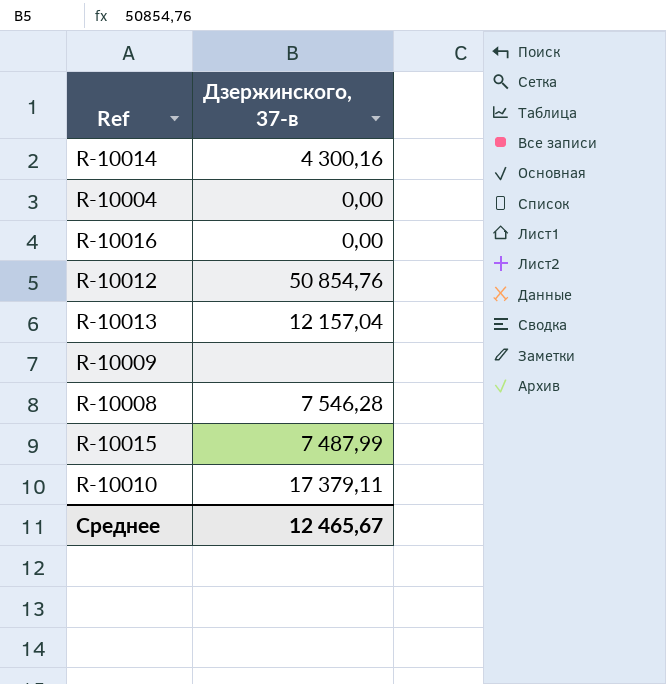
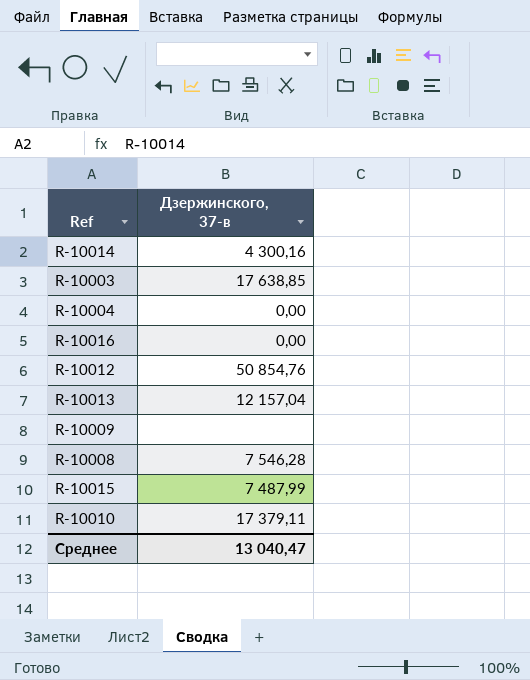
row R-10003: none -> 17 638,85
Среднее | Дзержинского, 37-в: 12 465,67 -> 13 040,47

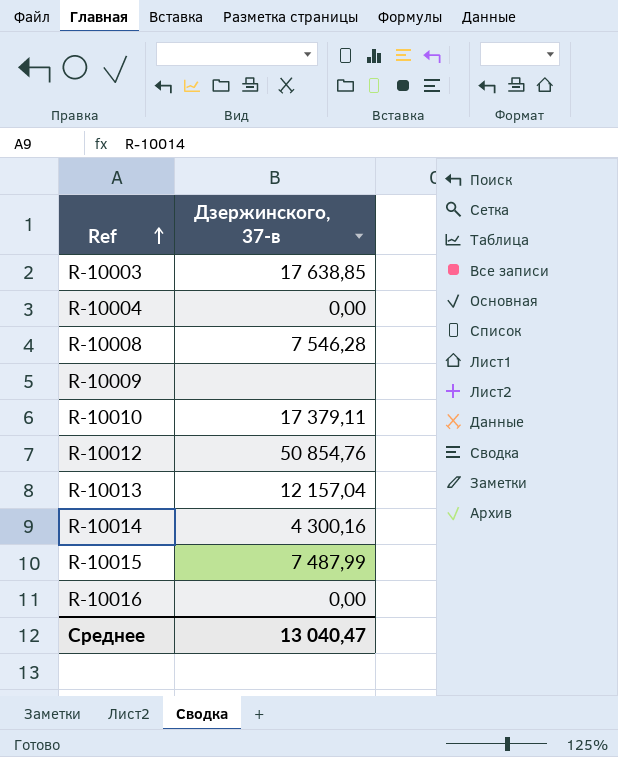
row order: none -> Ref ascending

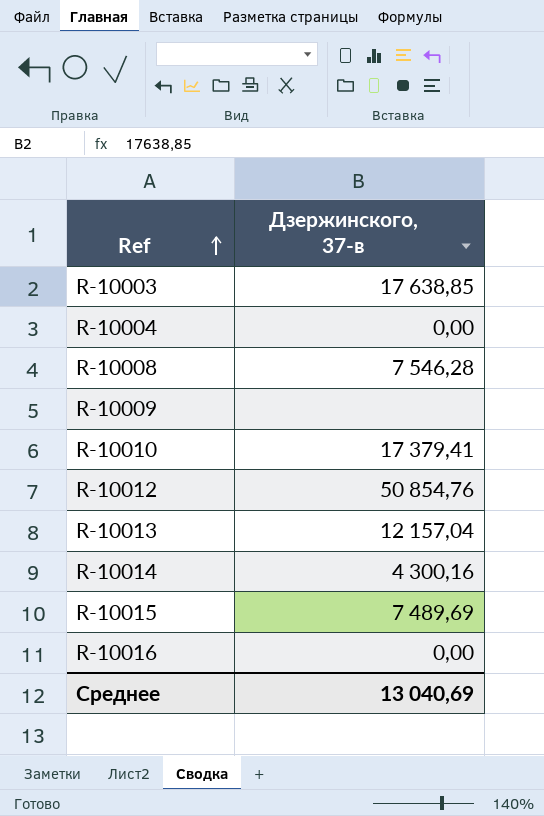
R-10010 | Дзержинского, 37-в: 17 379,11 -> 17 379,41
R-10015 | Дзержинского, 37-в: 7 487,99 -> 7 489,69
Среднее | Дзержинского, 37-в: 13 040,47 -> 13 040,69

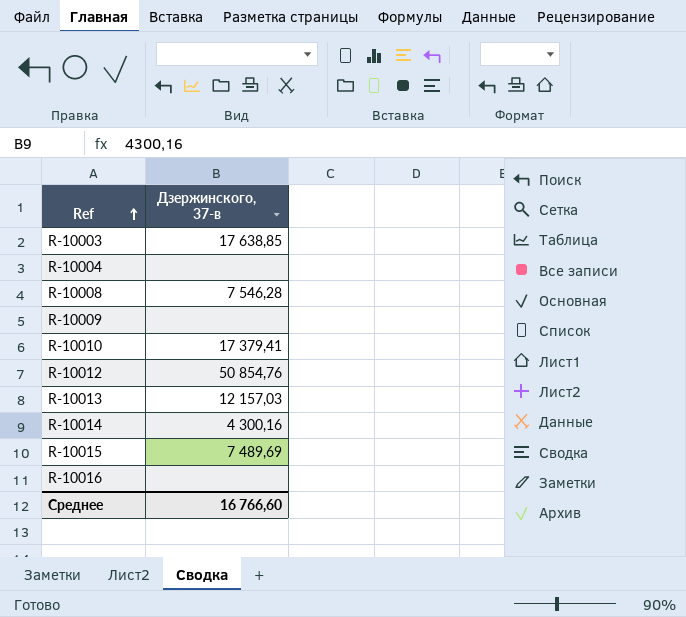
R-10004 | Дзержинского, 37-в: 0,00 -> none
R-10013 | Дзержинского, 37-в: 12 157,04 -> 12 157,03
R-10016 | Дзержинского, 37-в: 0,00 -> none
Среднее | Дзержинского, 37-в: 13 040,69 -> 16 766,60

